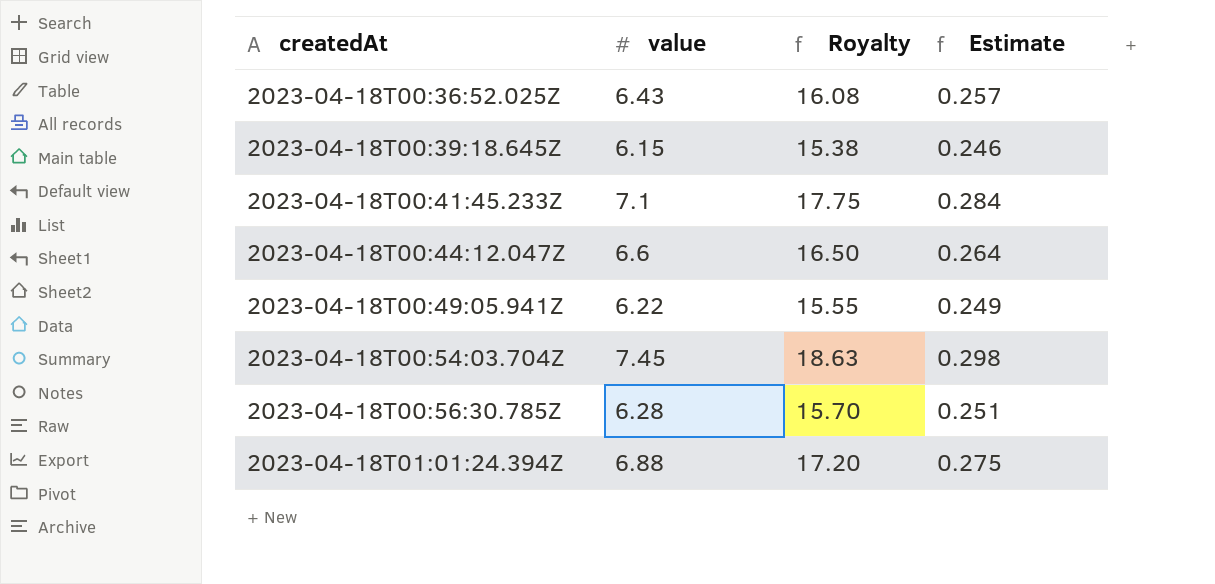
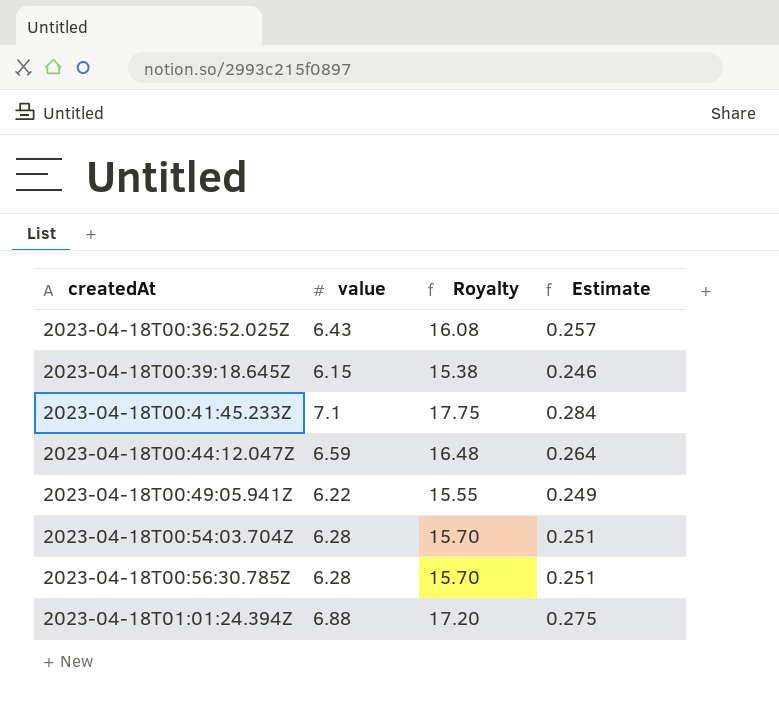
2023-04-18T00:44:12.047Z | value: 6.6 -> 6.59
2023-04-18T00:44:12.047Z | Royalty: 16.50 -> 16.48
2023-04-18T00:54:03.704Z | value: 7.45 -> 6.28
2023-04-18T00:54:03.704Z | Royalty: 18.63 -> 15.70
2023-04-18T00:54:03.704Z | Estimate: 0.298 -> 0.251

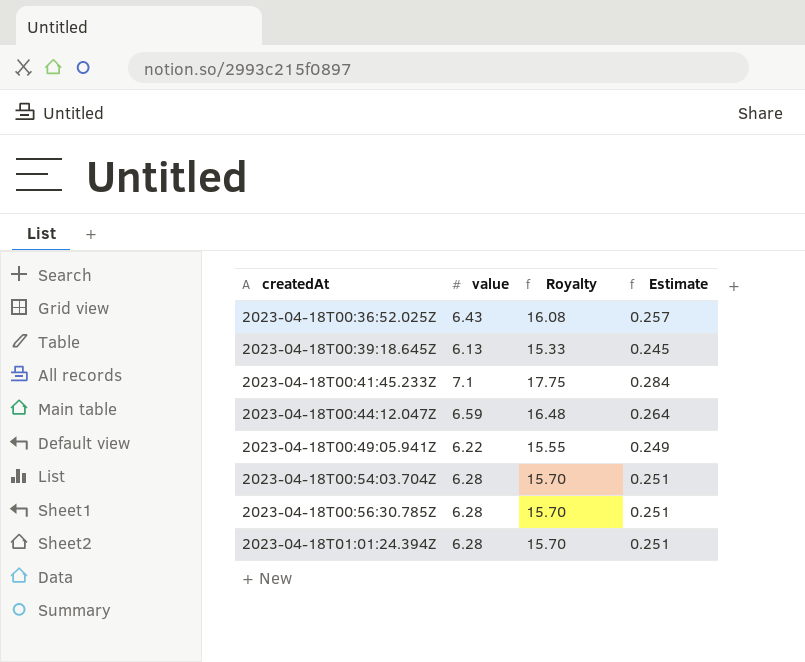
2023-04-18T00:39:18.645Z | value: 6.15 -> 6.13
2023-04-18T00:39:18.645Z | Royalty: 15.38 -> 15.33
2023-04-18T00:39:18.645Z | Estimate: 0.246 -> 0.245
2023-04-18T01:01:24.394Z | value: 6.88 -> 6.28
2023-04-18T01:01:24.394Z | Royalty: 17.20 -> 15.70
2023-04-18T01:01:24.394Z | Estimate: 0.275 -> 0.251

